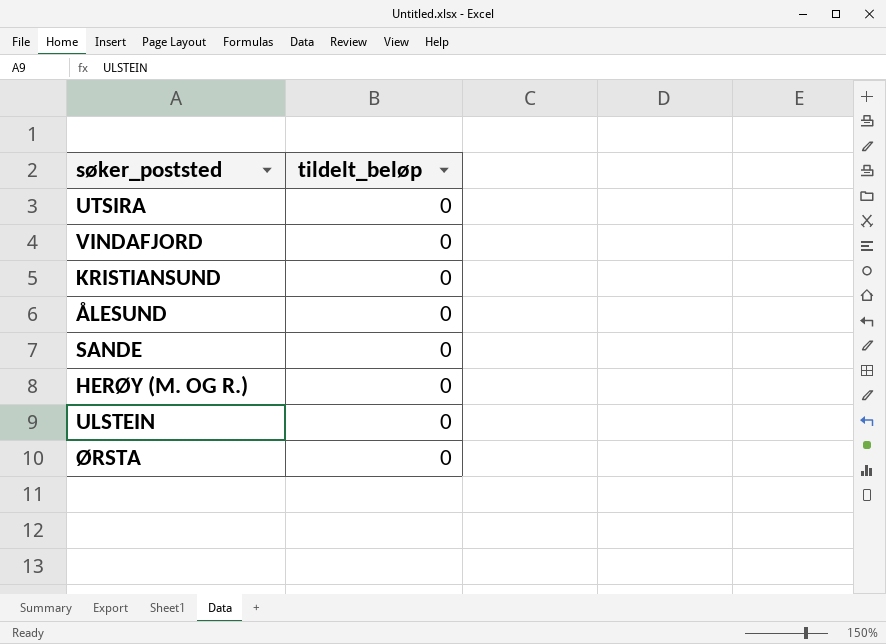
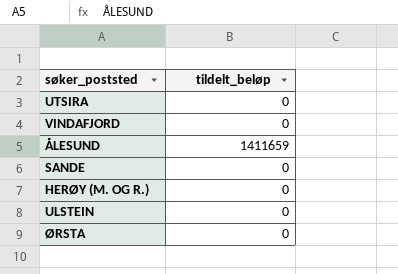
row KRISTIANSUND: 0 -> none
ÅLESUND | tildelt_beløp: 0 -> 1411659

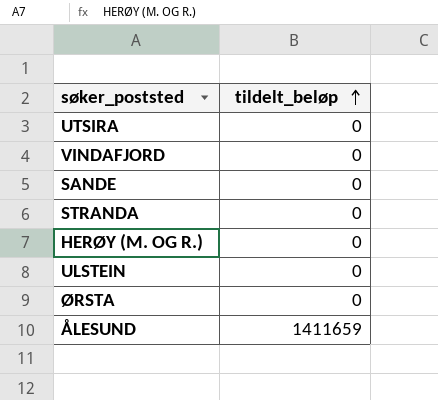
row order: none -> tildelt_beløp ascending
row STRANDA: none -> 0

